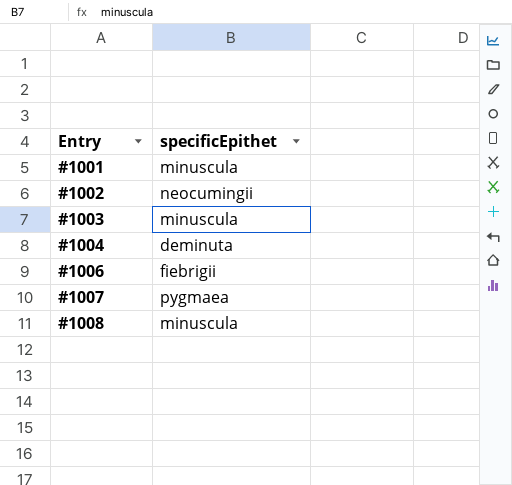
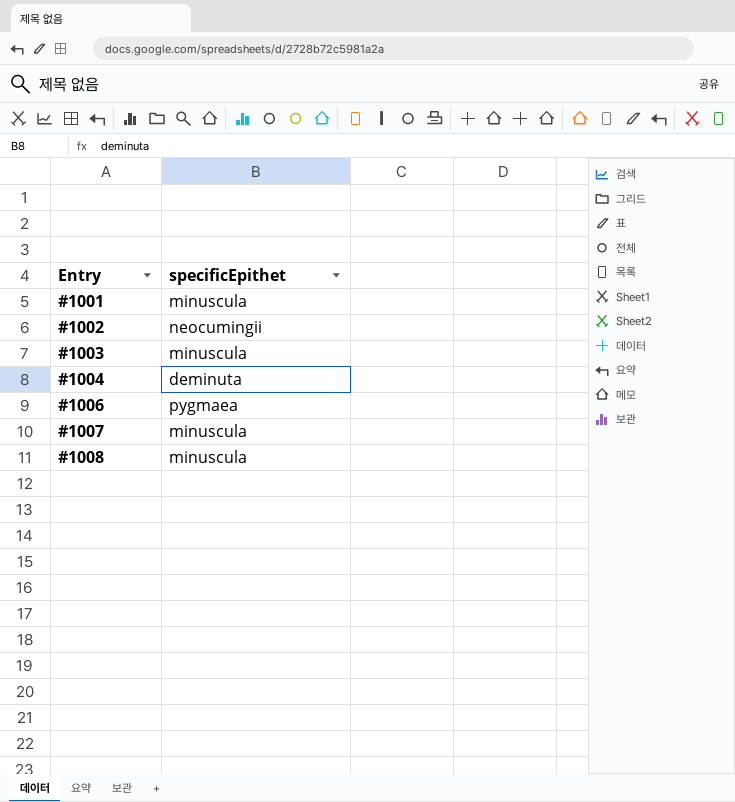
#1006 | specificEpithet: fiebrigii -> pygmaea
#1007 | specificEpithet: pygmaea -> minuscula

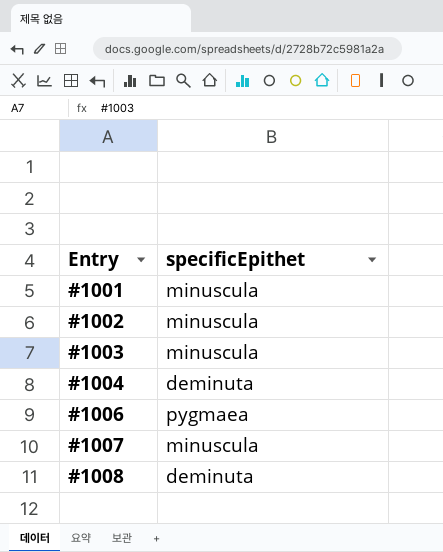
#1002 | specificEpithet: neocumingii -> minuscula
#1008 | specificEpithet: minuscula -> deminuta

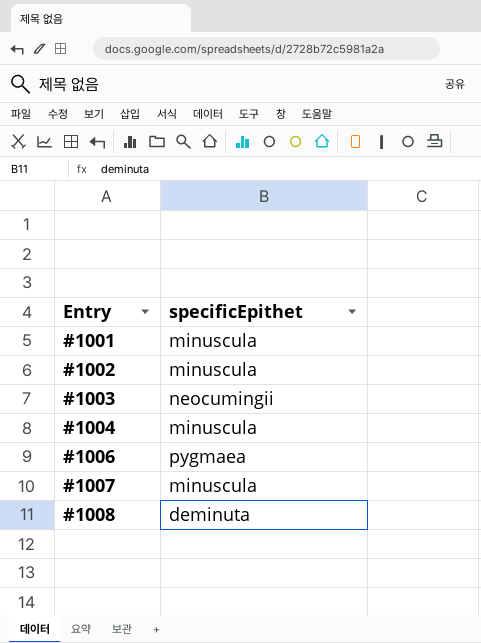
#1003 | specificEpithet: minuscula -> neocumingii
#1004 | specificEpithet: deminuta -> minuscula

